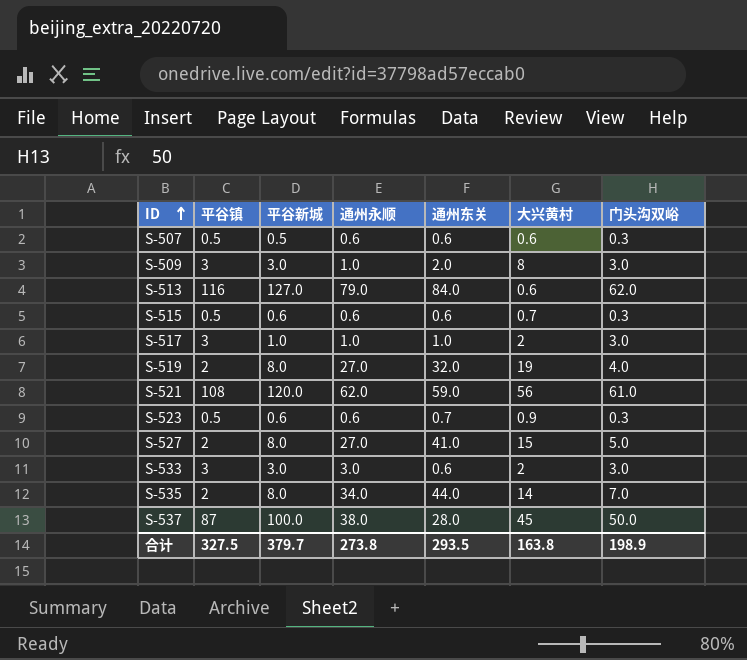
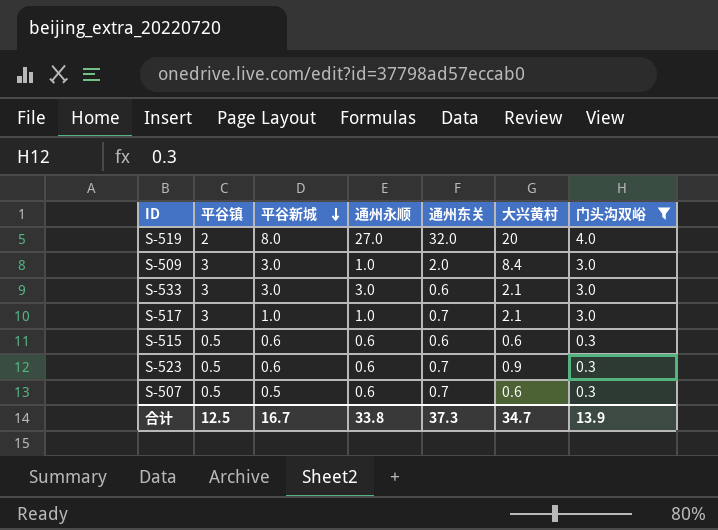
filter: none -> 门头沟双峪 <= 4.0
row order: ID ascending -> 平谷新城 descending
S-519 | 大兴黄村: 19 -> 20
S-509 | 大兴黄村: 8 -> 8.4
S-533 | 大兴黄村: 2 -> 2.1
S-517 | 通州东关: 1.0 -> 0.7
S-517 | 大兴黄村: 2 -> 2.1
S-515 | 大兴黄村: 0.7 -> 0.6
S-507 | 通州东关: 0.6 -> 0.7
合计 | 平谷镇: 327.5 -> 12.5
合计 | 平谷新城: 379.7 -> 16.7
合计 | 通州永顺: 273.8 -> 33.8
合计 | 通州东关: 293.5 -> 37.3
合计 | 大兴黄村: 163.8 -> 34.7
合计 | 门头沟双峪: 198.9 -> 13.9

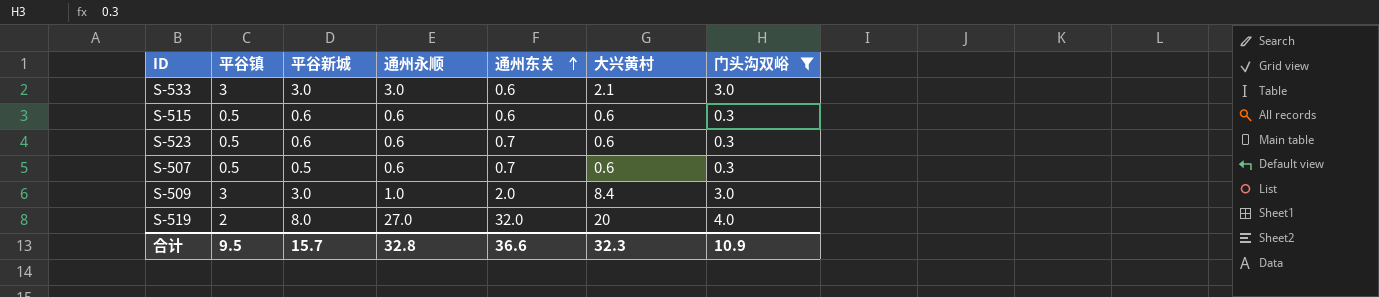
row order: 平谷新城 descending -> 通州东关 ascending
row S-517: 3 | 1.0 | 1.0 | 0.7 | 2.1 | 3.0 -> none
S-523 | 大兴黄村: 0.9 -> 0.6
合计 | 平谷镇: 12.5 -> 9.5
合计 | 平谷新城: 16.7 -> 15.7
合计 | 通州永顺: 33.8 -> 32.8
合计 | 通州东关: 37.3 -> 36.6
合计 | 大兴黄村: 34.7 -> 32.3
合计 | 门头沟双峪: 13.9 -> 10.9

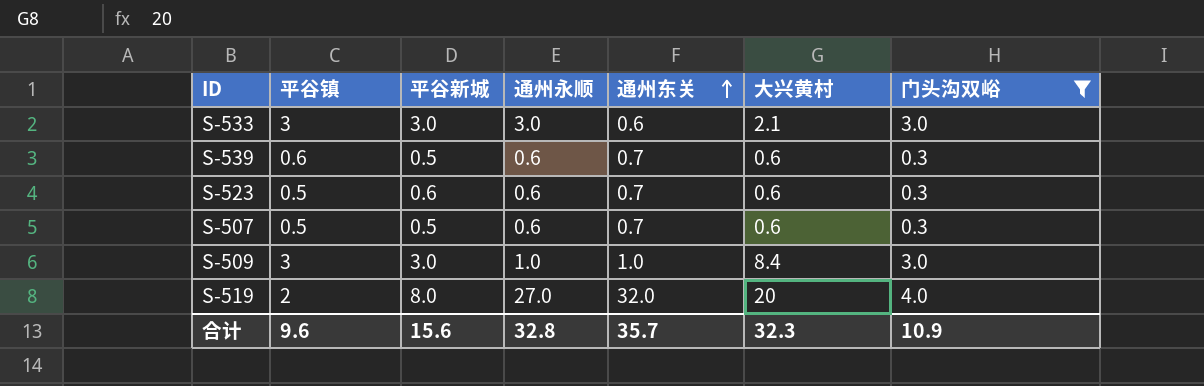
row S-515: 0.5 | 0.6 | 0.6 | 0.6 | 0.6 | 0.3 -> none
row S-539: none -> 0.6 | 0.5 | 0.6 | 0.7 | 0.6 | 0.3
S-509 | 通州东关: 2.0 -> 1.0
合计 | 平谷镇: 9.5 -> 9.6
合计 | 平谷新城: 15.7 -> 15.6
合计 | 通州东关: 36.6 -> 35.7

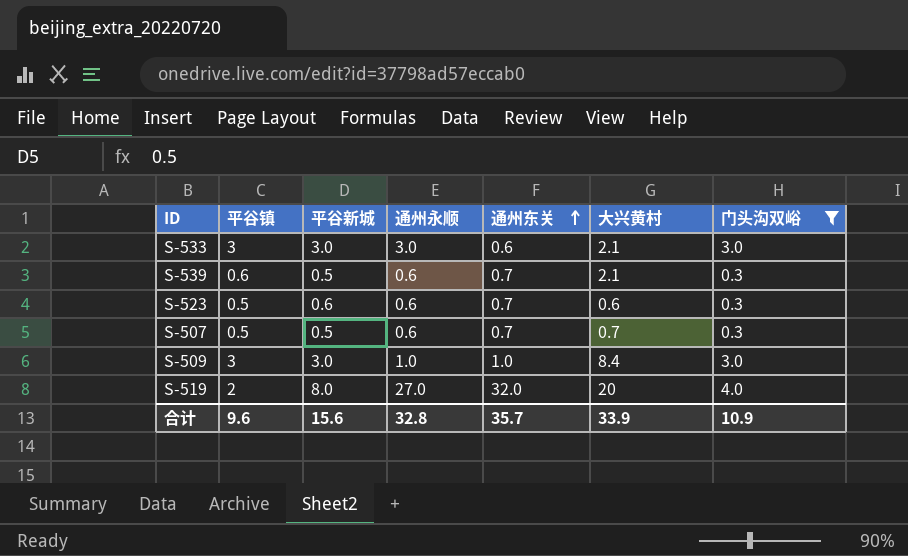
S-539 | 大兴黄村: 0.6 -> 2.1
S-507 | 大兴黄村: 0.6 -> 0.7
合计 | 大兴黄村: 32.3 -> 33.9

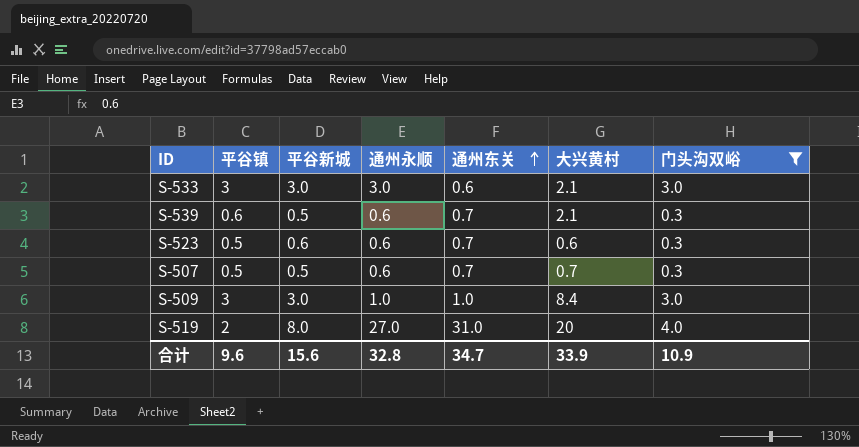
S-519 | 通州东关: 32.0 -> 31.0
合计 | 通州东关: 35.7 -> 34.7

